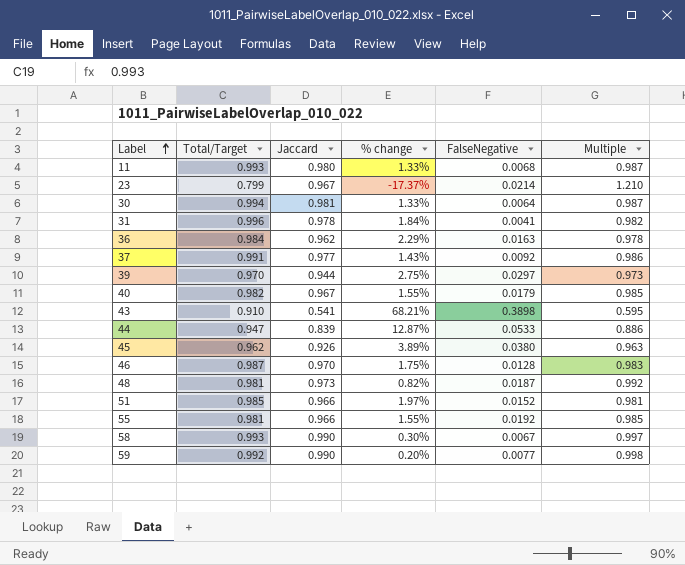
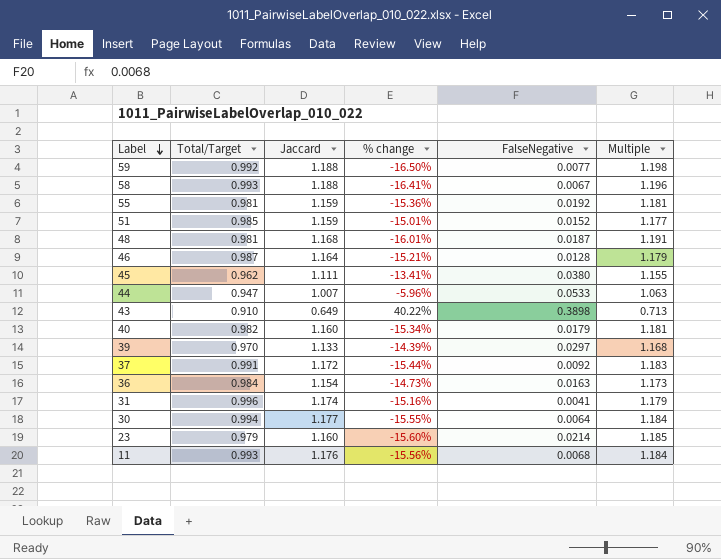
row order: Label ascending -> Label descending
59 | Jaccard: 0.990 -> 1.188
59 | % change: 0.20% -> -16.50%
59 | Multiple: 0.998 -> 1.198
58 | Jaccard: 0.990 -> 1.188
58 | % change: 0.30% -> -16.41%
58 | Multiple: 0.997 -> 1.196
55 | Jaccard: 0.966 -> 1.159
55 | % change: 1.55% -> -15.36%
55 | Multiple: 0.985 -> 1.181
51 | Jaccard: 0.966 -> 1.159
51 | % change: 1.97% -> -15.01%
51 | Multiple: 0.981 -> 1.177
48 | Jaccard: 0.973 -> 1.168
48 | % change: 0.82% -> -16.01%
48 | Multiple: 0.992 -> 1.191
46 | Jaccard: 0.970 -> 1.164
46 | % change: 1.75% -> -15.21%
46 | Multiple: 0.983 -> 1.179
45 | Jaccard: 0.926 -> 1.111
45 | % change: 3.89% -> -13.41%
45 | Multiple: 0.963 -> 1.155
44 | Jaccard: 0.839 -> 1.007
44 | % change: 12.87% -> -5.96%
44 | Multiple: 0.886 -> 1.063
43 | Jaccard: 0.541 -> 0.649
43 | % change: 68.21% -> 40.22%
43 | Multiple: 0.595 -> 0.713
40 | Jaccard: 0.967 -> 1.160
40 | % change: 1.55% -> -15.34%
40 | Multiple: 0.985 -> 1.181
39 | Jaccard: 0.944 -> 1.133
39 | % change: 2.75% -> -14.39%
39 | Multiple: 0.973 -> 1.168
37 | Jaccard: 0.977 -> 1.172
37 | % change: 1.43% -> -15.44%
37 | Multiple: 0.986 -> 1.183
36 | Jaccard: 0.962 -> 1.154
36 | % change: 2.29% -> -14.73%
36 | Multiple: 0.978 -> 1.173
31 | Jaccard: 0.978 -> 1.174
31 | % change: 1.84% -> -15.16%
31 | Multiple: 0.982 -> 1.179
30 | Jaccard: 0.981 -> 1.177
30 | % change: 1.33% -> -15.55%
30 | Multiple: 0.987 -> 1.184
23 | Total/Target: 0.799 -> 0.979
23 | Jaccard: 0.967 -> 1.160
23 | % change: -17.37% -> -15.60%
23 | Multiple: 1.210 -> 1.185
11 | Jaccard: 0.980 -> 1.176
11 | % change: 1.33% -> -15.56%
11 | Multiple: 0.987 -> 1.184

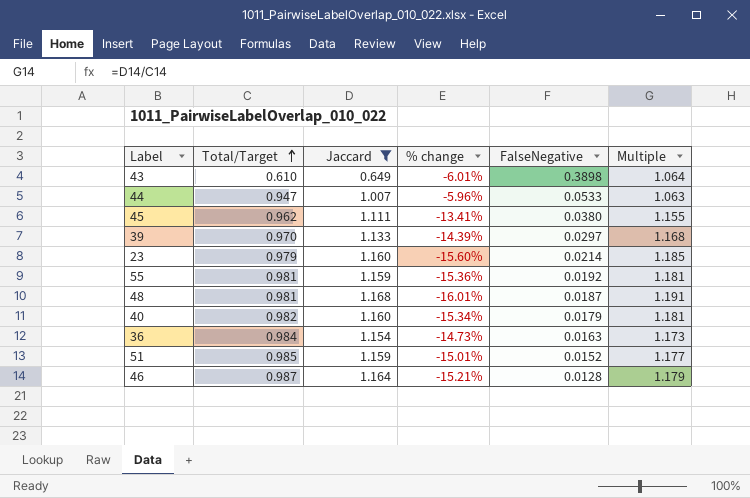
filter: none -> Jaccard <= 1.168
row order: Label descending -> Total/Target ascending
43 | Total/Target: 0.910 -> 0.610
43 | % change: 40.22% -> -6.01%
43 | Multiple: 0.713 -> 1.064

